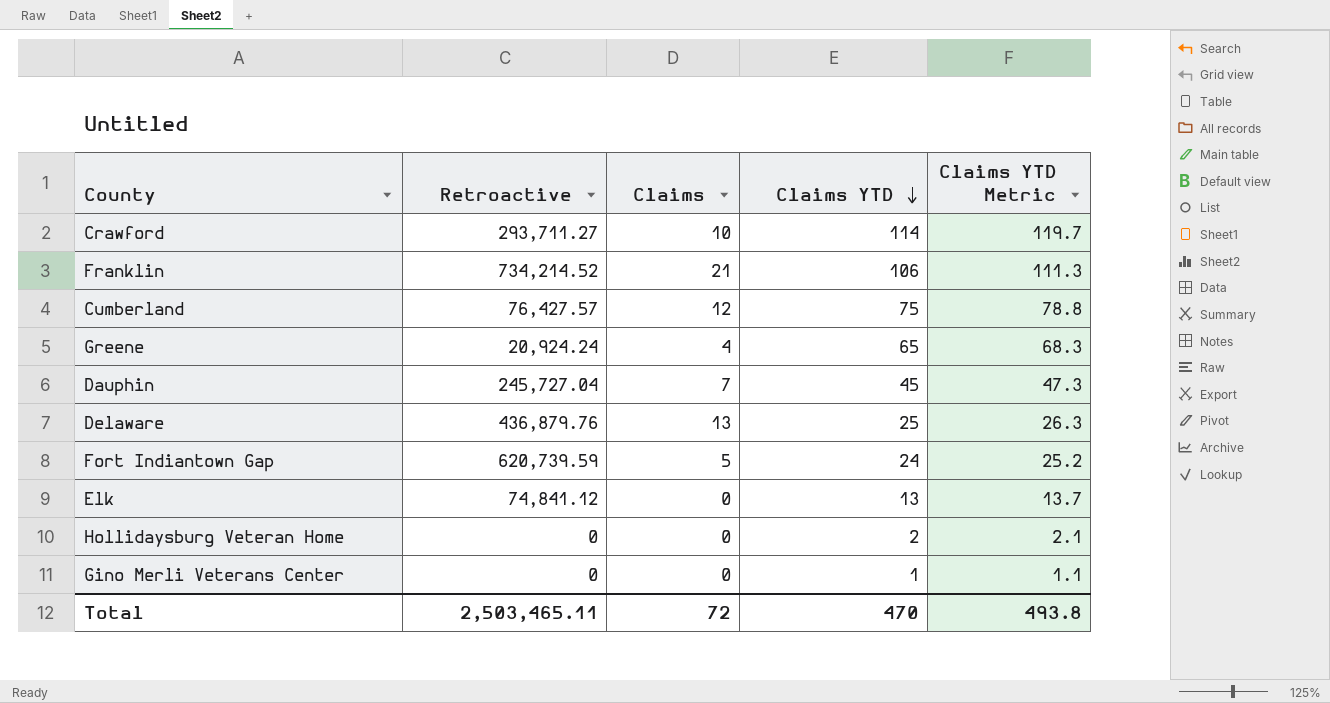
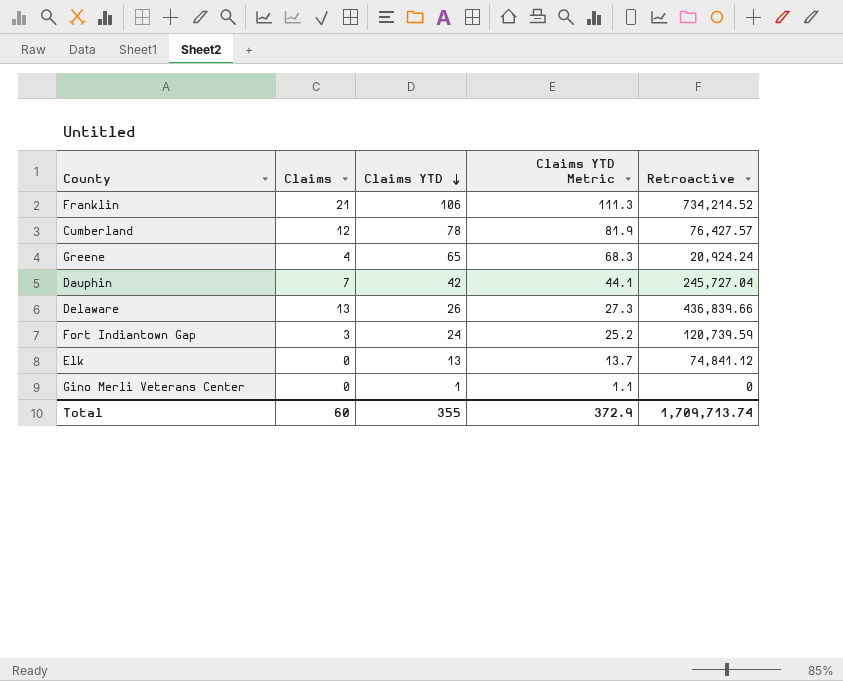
column Retroactive | position: 2 -> 5
row Crawford: 293,711.27 | 10 | 114 | 119.7 -> none
row Hollidaysburg Veteran Home: 0 | 0 | 2 | 2.1 -> none
Cumberland | Claims YTD: 75 -> 78
Cumberland | Claims YTD Metric: 78.8 -> 81.9
Dauphin | Claims YTD: 45 -> 42
Dauphin | Claims YTD Metric: 47.3 -> 44.1
Delaware | Claims YTD: 25 -> 26
Delaware | Claims YTD Metric: 26.3 -> 27.3
Delaware | Retroactive: 436,879.76 -> 436,839.66
Fort Indiantown Gap | Claims: 5 -> 3
Fort Indiantown Gap | Retroactive: 620,739.59 -> 120,739.59
Total | Claims: 72 -> 60
Total | Claims YTD: 470 -> 355
Total | Claims YTD Metric: 493.8 -> 372.9
Total | Retroactive: 2,503,465.11 -> 1,709,713.74

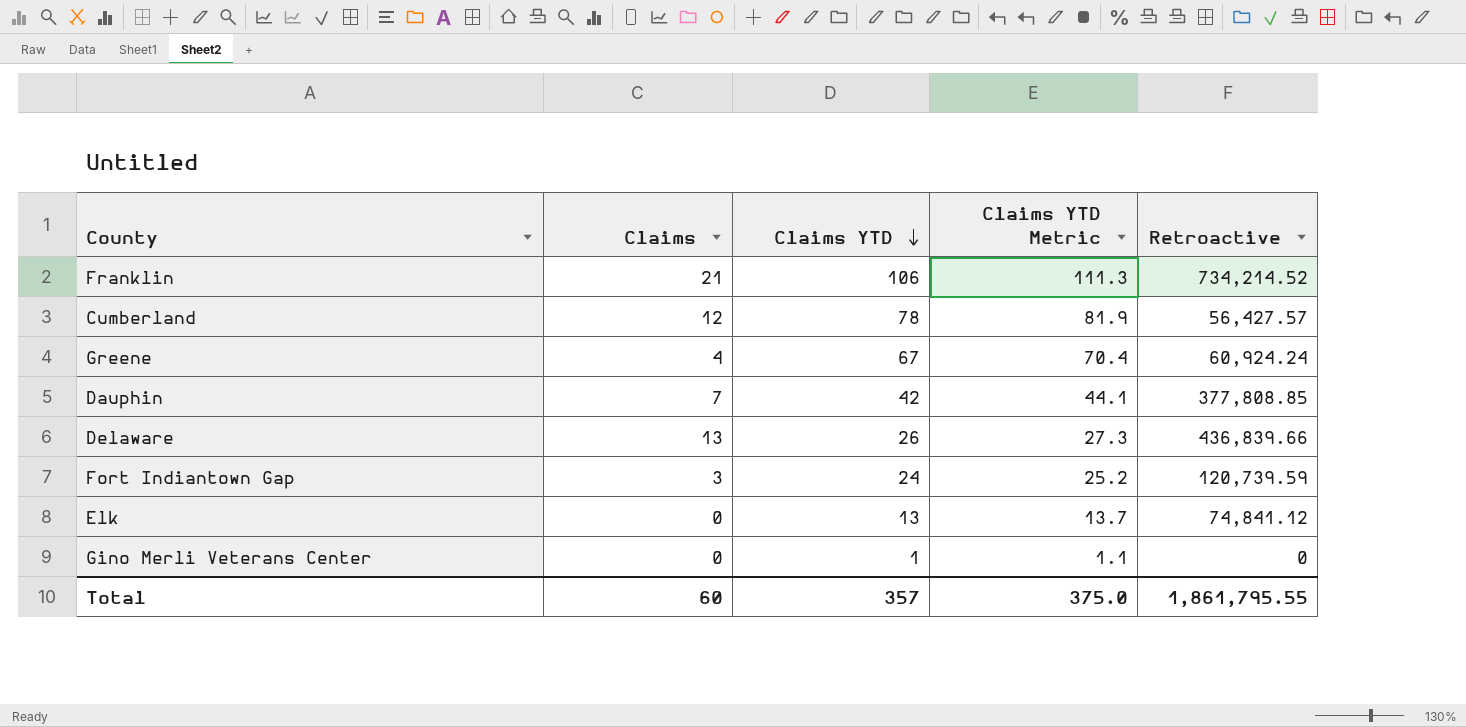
Cumberland | Retroactive: 76,427.57 -> 56,427.57
Greene | Claims YTD: 65 -> 67
Greene | Claims YTD Metric: 68.3 -> 70.4
Greene | Retroactive: 20,924.24 -> 60,924.24
Dauphin | Retroactive: 245,727.04 -> 377,808.85
Total | Claims YTD: 355 -> 357
Total | Claims YTD Metric: 372.9 -> 375.0
Total | Retroactive: 1,709,713.74 -> 1,861,795.55

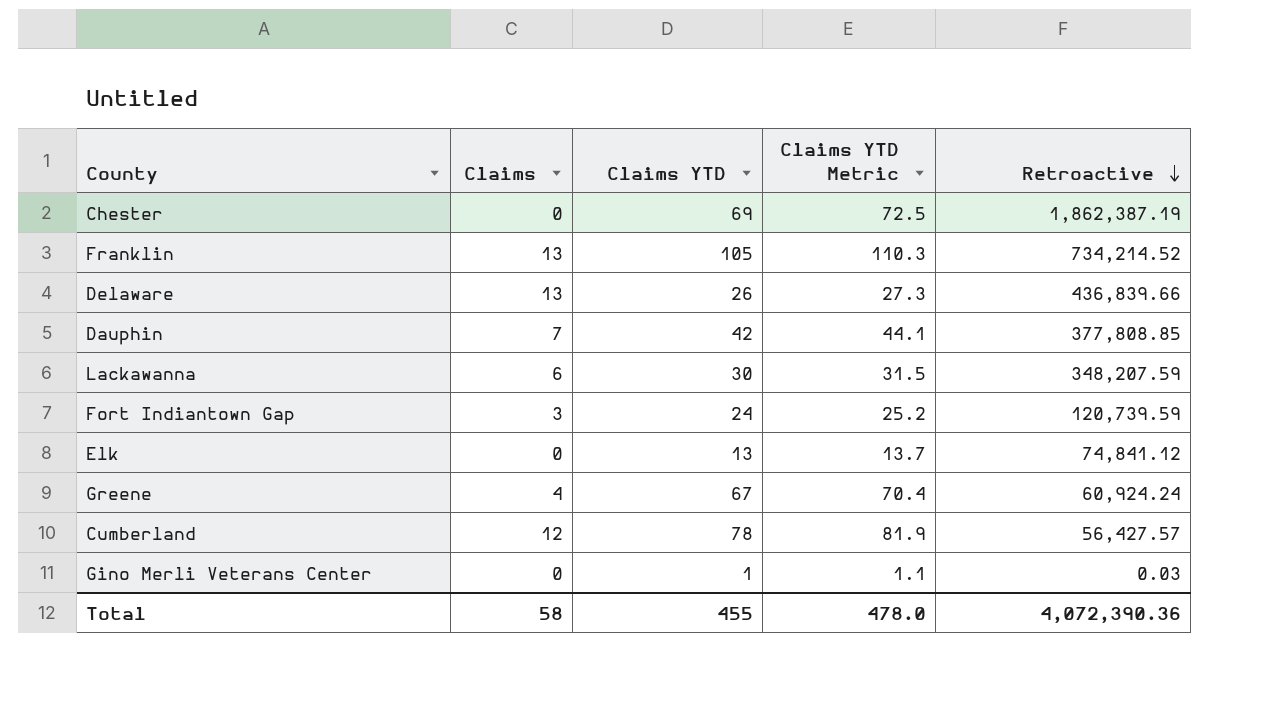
row order: Claims YTD descending -> Retroactive descending
row Chester: none -> 0 | 69 | 72.5 | 1,862,387.19
Franklin | Claims: 21 -> 13
Franklin | Claims YTD: 106 -> 105
Franklin | Claims YTD Metric: 111.3 -> 110.3
row Lackawanna: none -> 6 | 30 | 31.5 | 348,207.59
Gino Merli Veterans Center | Retroactive: 0 -> 0.03
Total | Claims: 60 -> 58
Total | Claims YTD: 357 -> 455
Total | Claims YTD Metric: 375.0 -> 478.0
Total | Retroactive: 1,861,795.55 -> 4,072,390.36

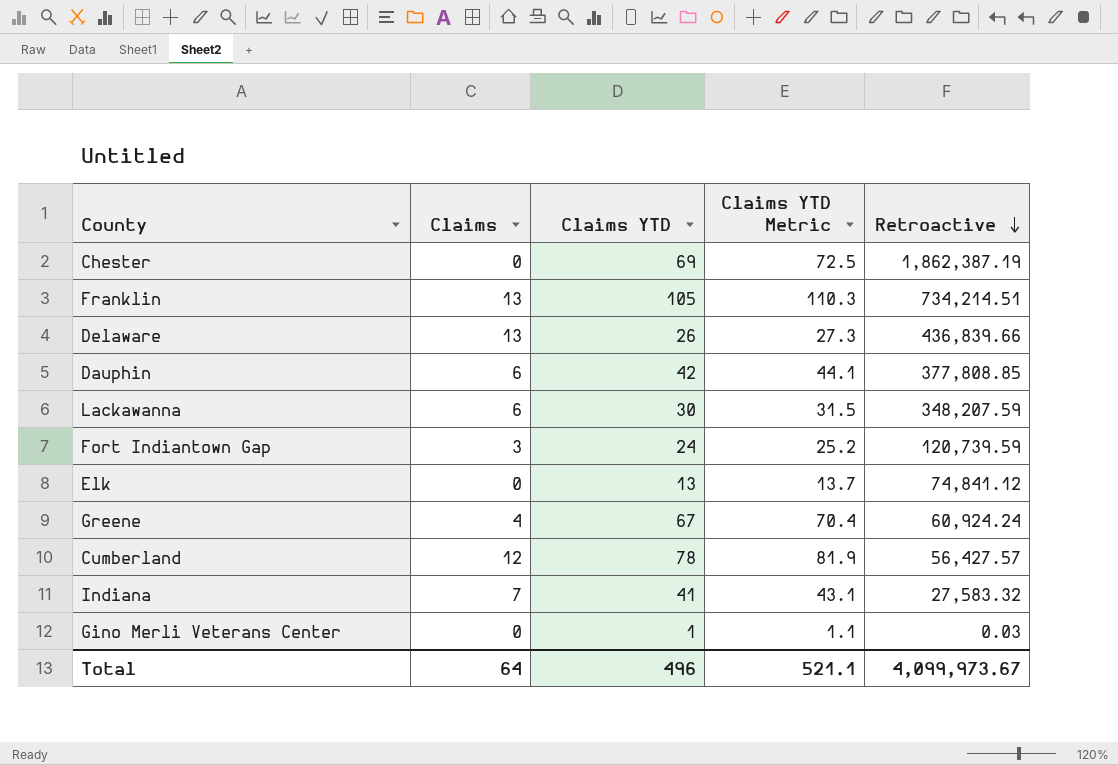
Franklin | Retroactive: 734,214.52 -> 734,214.51
Dauphin | Claims: 7 -> 6
row Indiana: none -> 7 | 41 | 43.1 | 27,583.32
Total | Claims: 58 -> 64
Total | Claims YTD: 455 -> 496
Total | Claims YTD Metric: 478.0 -> 521.1
Total | Retroactive: 4,072,390.36 -> 4,099,973.67

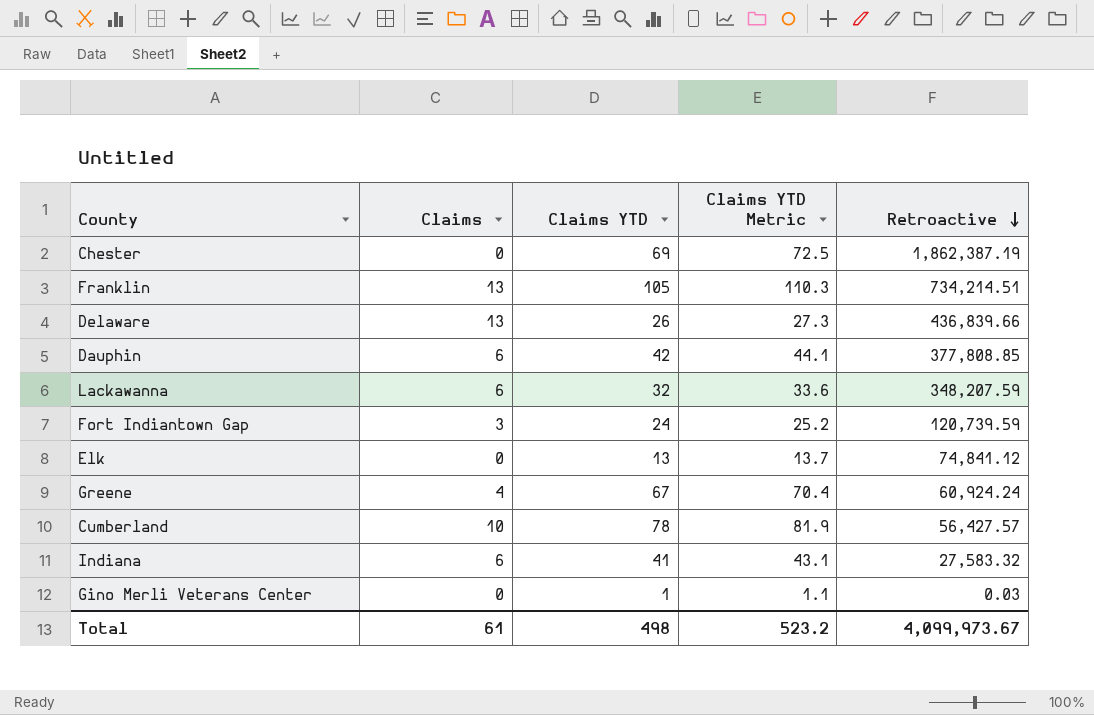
Lackawanna | Claims YTD: 30 -> 32
Lackawanna | Claims YTD Metric: 31.5 -> 33.6
Cumberland | Claims: 12 -> 10
Indiana | Claims: 7 -> 6
Total | Claims: 64 -> 61
Total | Claims YTD: 496 -> 498
Total | Claims YTD Metric: 521.1 -> 523.2

